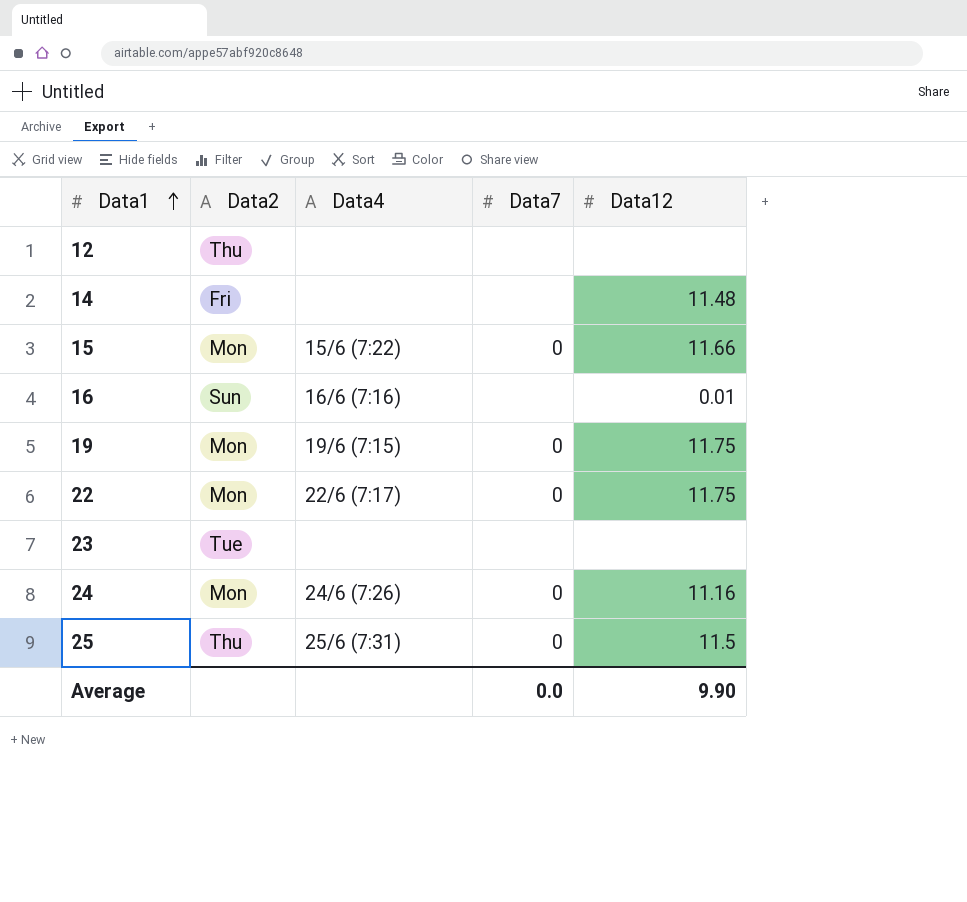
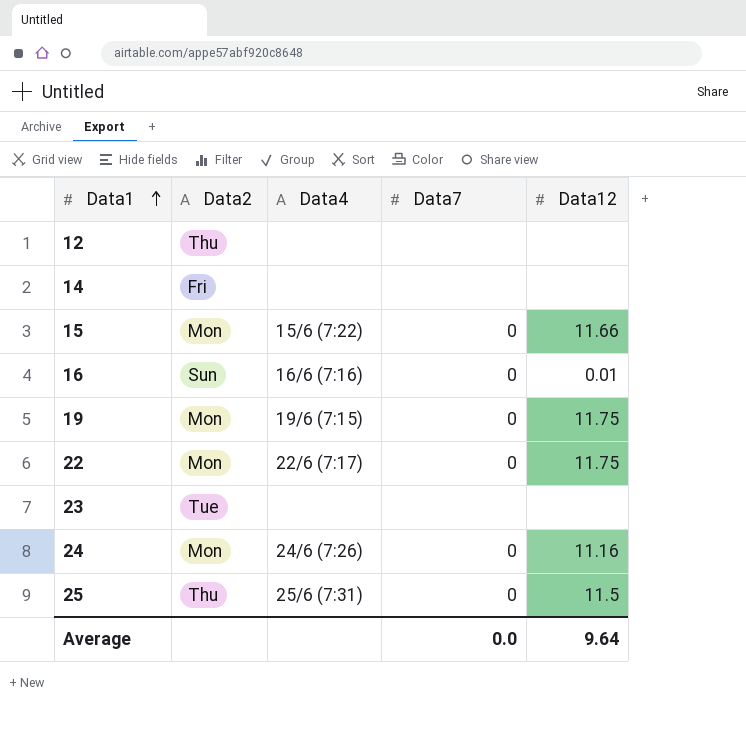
14 | Data12: 11.48 -> none
16 | Data7: none -> 0
Average | Data12: 9.90 -> 9.64

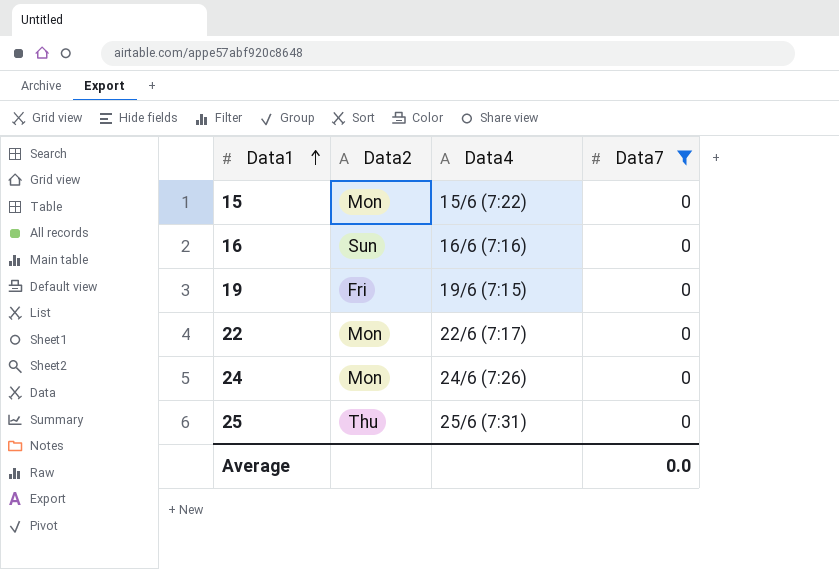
filter: none -> Data7 = 0
column Data12 | position: 5 -> none
19 | Data2: Mon -> Fri

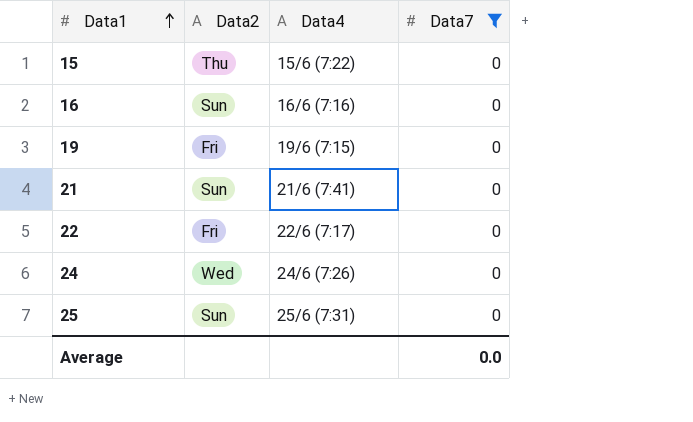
15 | Data2: Mon -> Thu
row 21: none -> Sun | 21/6 (7:41) | 0
22 | Data2: Mon -> Fri
24 | Data2: Mon -> Wed
25 | Data2: Thu -> Sun

